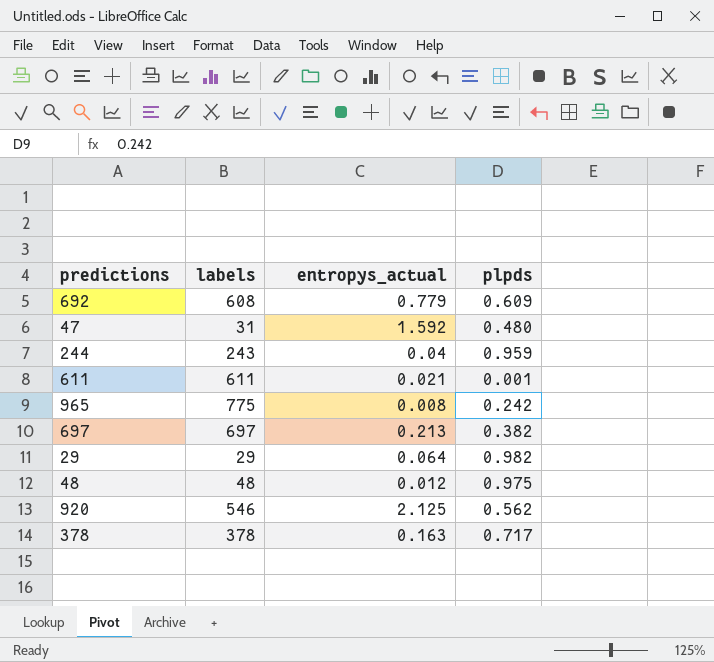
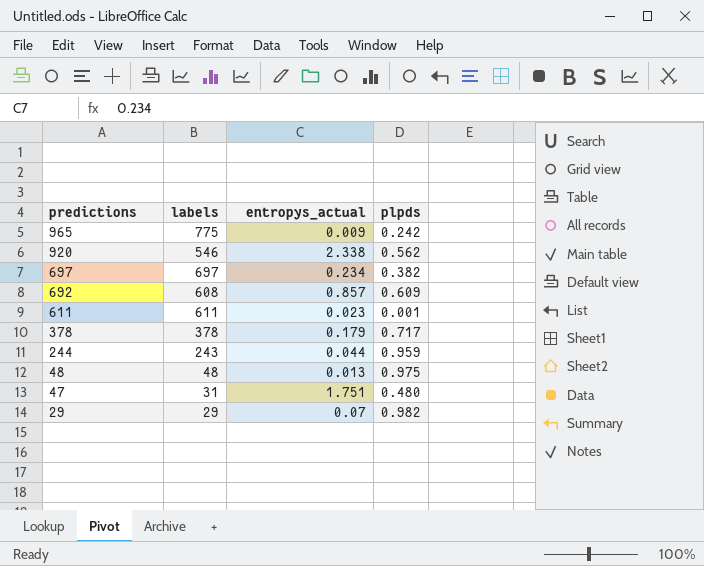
row order: none -> predictions descending
965 | entropys_actual: 0.008 -> 0.009
920 | entropys_actual: 2.125 -> 2.338
697 | entropys_actual: 0.213 -> 0.234
692 | entropys_actual: 0.779 -> 0.857
611 | entropys_actual: 0.021 -> 0.023
378 | entropys_actual: 0.163 -> 0.179
244 | entropys_actual: 0.04 -> 0.044
48 | entropys_actual: 0.012 -> 0.013
47 | entropys_actual: 1.592 -> 1.751
29 | entropys_actual: 0.064 -> 0.07

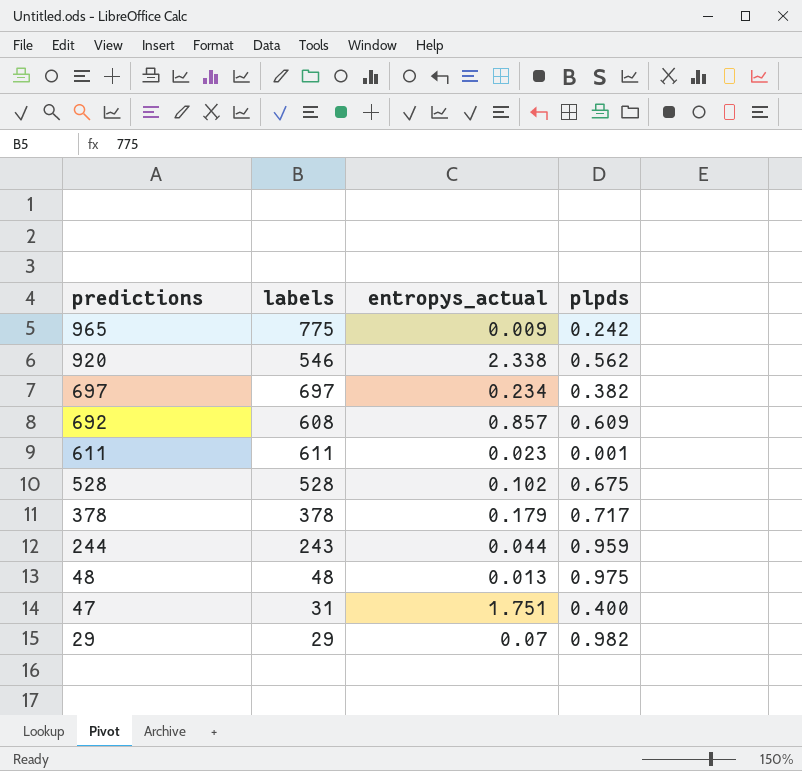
row 528: none -> 528 | 0.102 | 0.675
47 | plpds: 0.480 -> 0.400

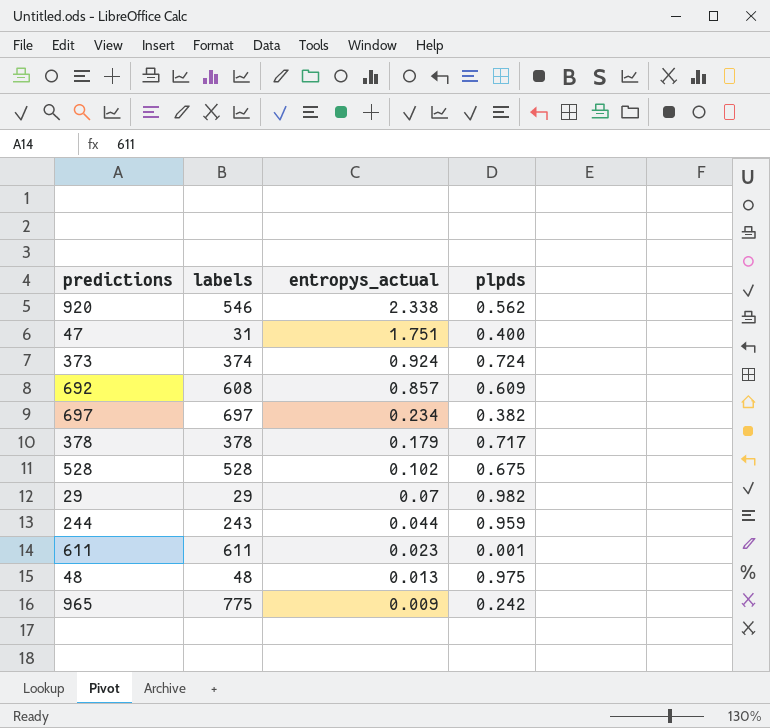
row order: predictions descending -> entropys_actual descending
row 373: none -> 374 | 0.924 | 0.724

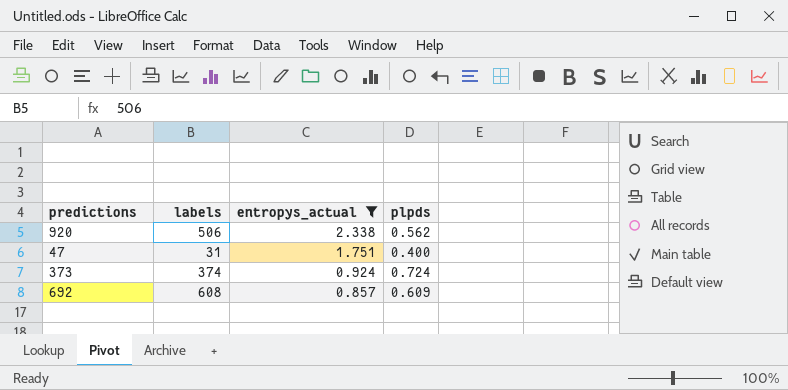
filter: none -> entropys_actual >= 0.857
920 | labels: 546 -> 506

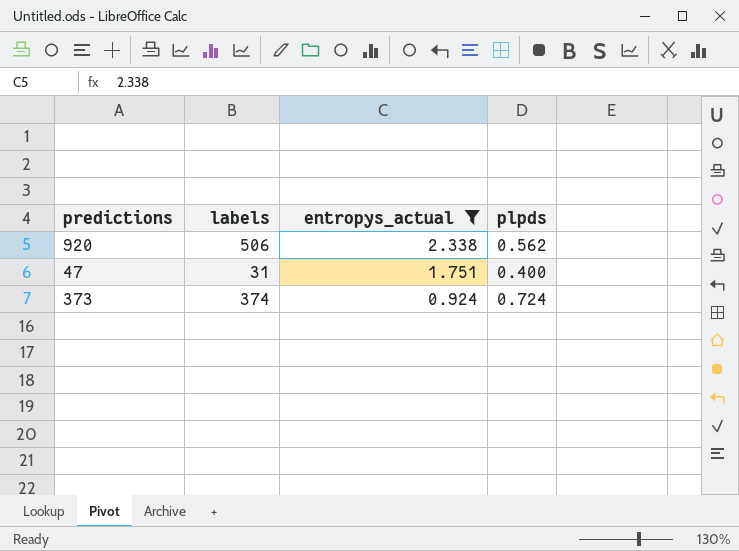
row 692: 608 | 0.857 | 0.609 -> none

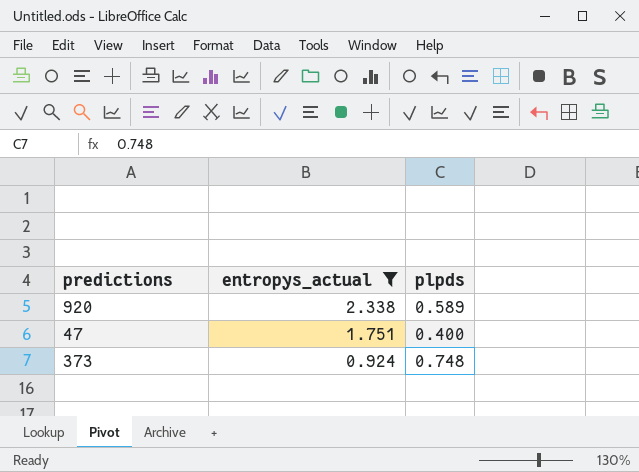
column labels | position: 2 -> none
920 | plpds: 0.562 -> 0.589
373 | plpds: 0.724 -> 0.748

